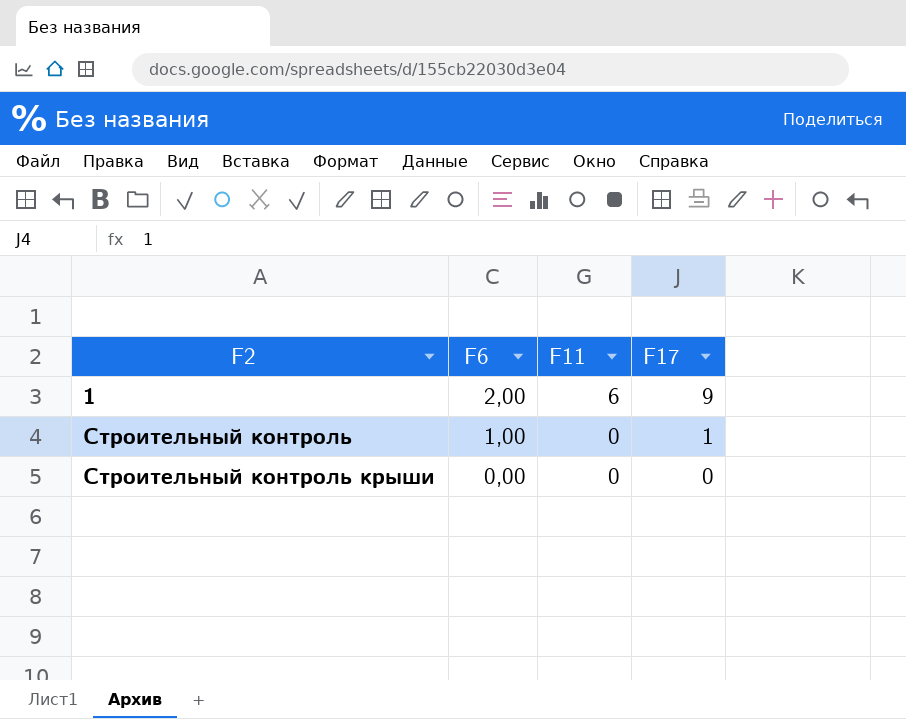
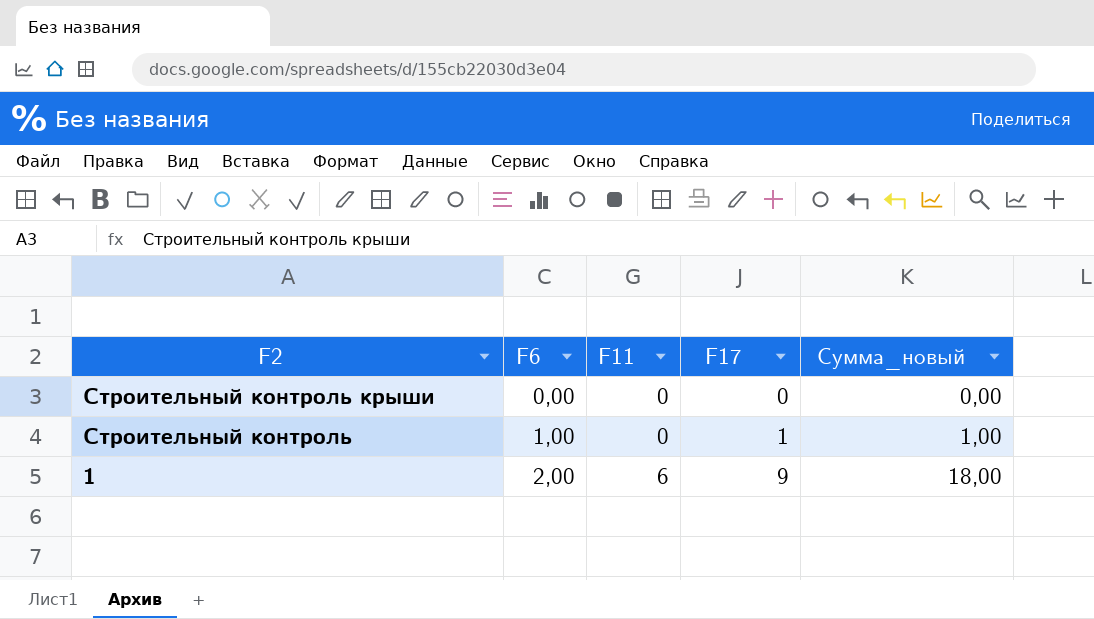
row order: F2 ascending -> F2 descending
column Сумма_новый | formula: none -> [F6] * [F17]

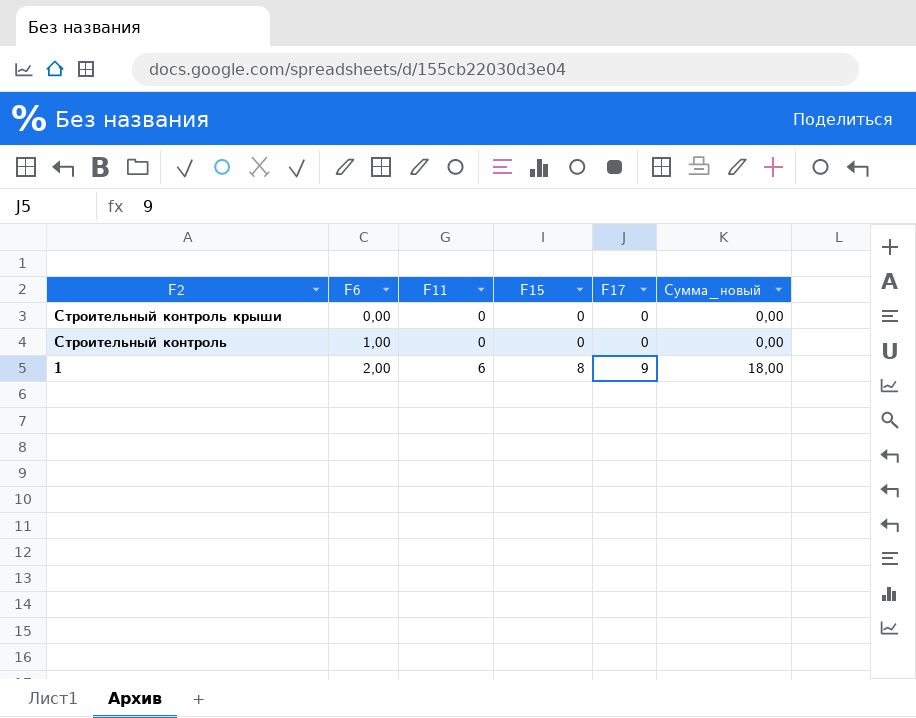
column F15 | position: none -> 4
Строительный контроль | F17: 1 -> 0
Строительный контроль | Сумма_новый: 1,00 -> 0,00

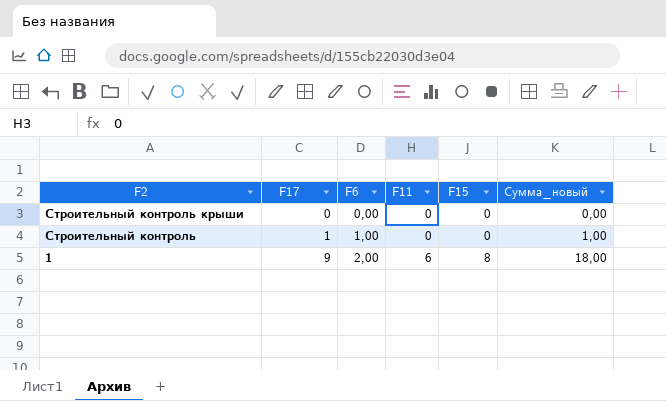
column F17 | position: 5 -> 2
Строительный контроль | F17: 0 -> 1
Строительный контроль | Сумма_новый: 0,00 -> 1,00

